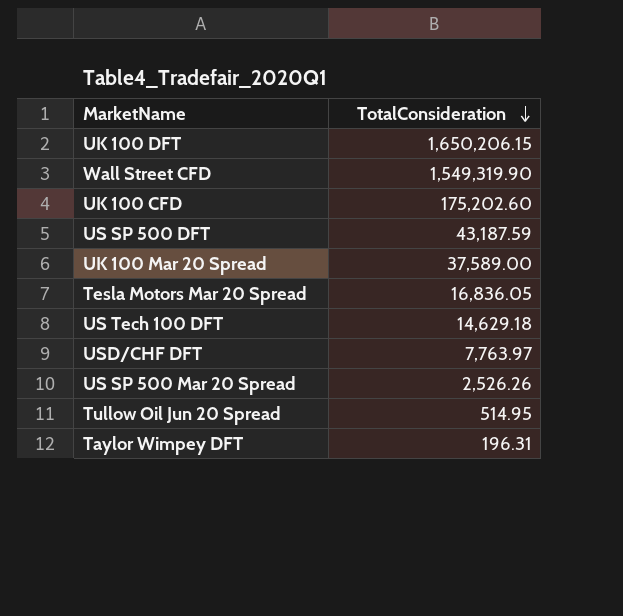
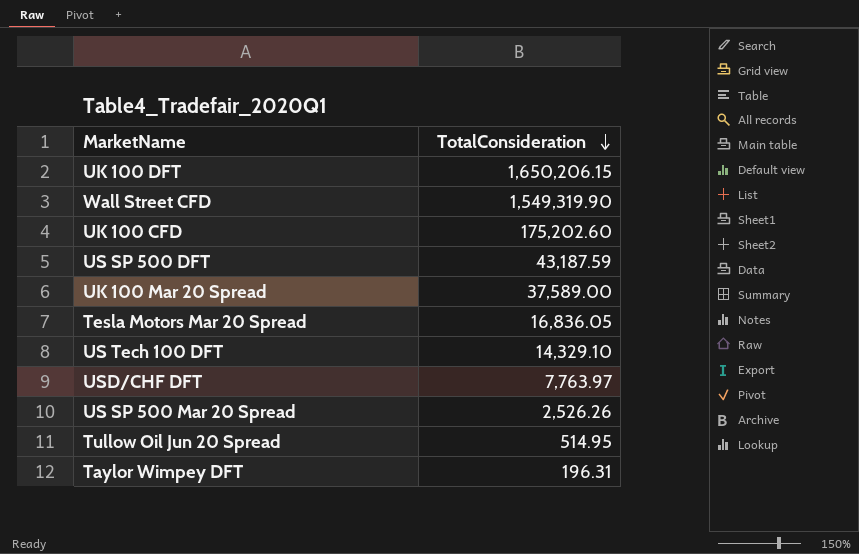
US Tech 100 DFT | TotalConsideration: 14,629.18 -> 14,329.10

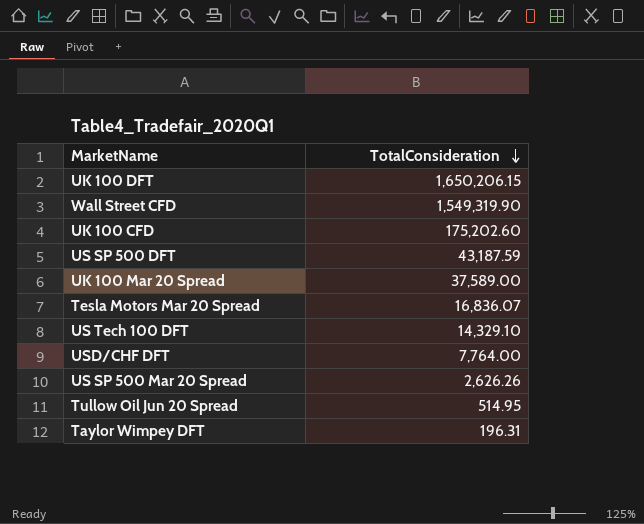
Tesla Motors Mar 20 Spread | TotalConsideration: 16,836.05 -> 16,836.07
USD/CHF DFT | TotalConsideration: 7,763.97 -> 7,764.00
US SP 500 Mar 20 Spread | TotalConsideration: 2,526.26 -> 2,626.26

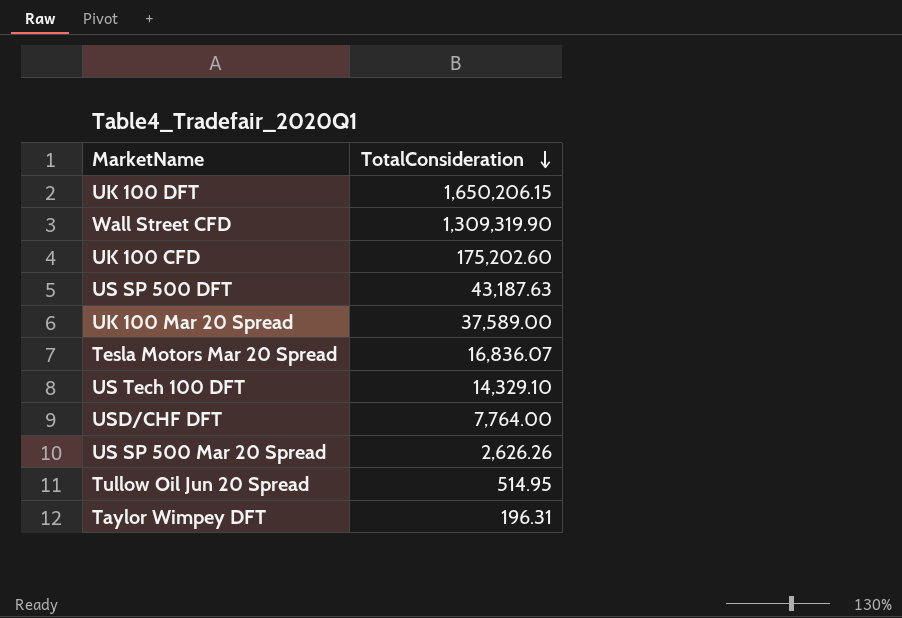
Wall Street CFD | TotalConsideration: 1,549,319.90 -> 1,309,319.90
US SP 500 DFT | TotalConsideration: 43,187.59 -> 43,187.63

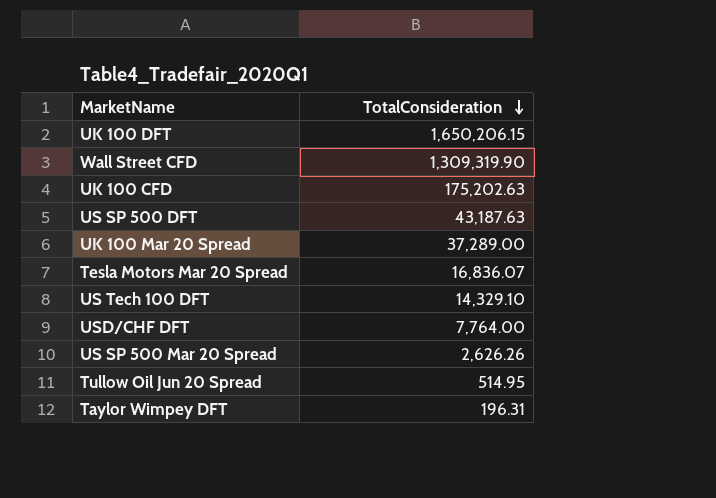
UK 100 CFD | TotalConsideration: 175,202.60 -> 175,202.63
UK 100 Mar 20 Spread | TotalConsideration: 37,589.00 -> 37,289.00

